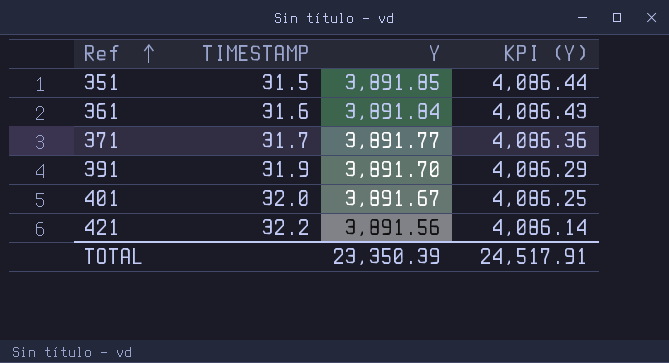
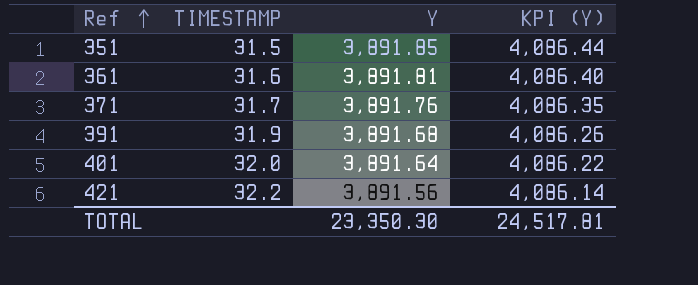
361 | Y: 3,891.84 -> 3,891.81
361 | KPI (Y): 4,086.43 -> 4,086.40
371 | Y: 3,891.77 -> 3,891.76
371 | KPI (Y): 4,086.36 -> 4,086.35
391 | Y: 3,891.70 -> 3,891.68
391 | KPI (Y): 4,086.29 -> 4,086.26
401 | Y: 3,891.67 -> 3,891.64
401 | KPI (Y): 4,086.25 -> 4,086.22
TOTAL | Y: 23,350.39 -> 23,350.30
TOTAL | KPI (Y): 24,517.91 -> 24,517.81

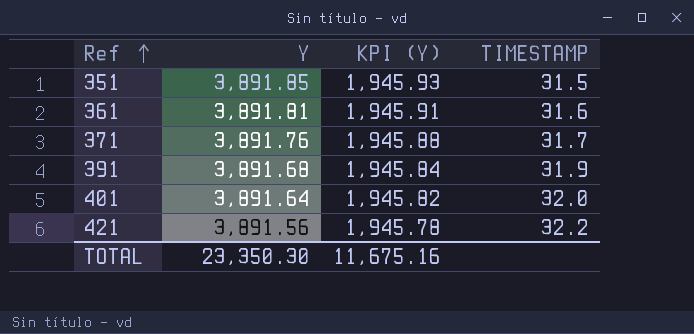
column KPI (Y) | formula: [Y] * 1.05 -> [Y] * 0.5
column TIMESTAMP | position: 2 -> 4
TOTAL | KPI (Y): 24,517.81 -> 11,675.16

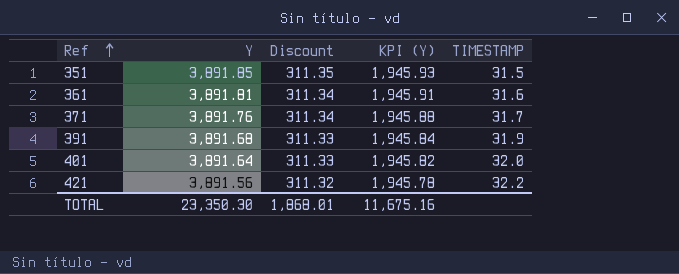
column Discount | formula: none -> [Y] * 0.08

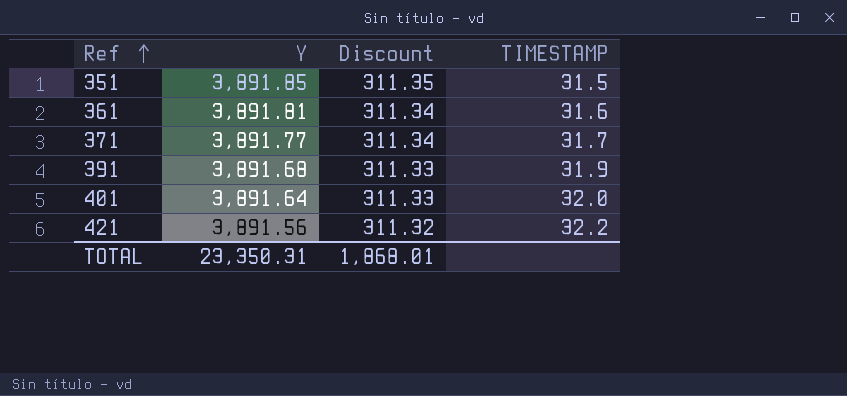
column KPI (Y) | formula: [Y] * 0.5 -> none
371 | Y: 3,891.76 -> 3,891.77
TOTAL | Y: 23,350.30 -> 23,350.31

